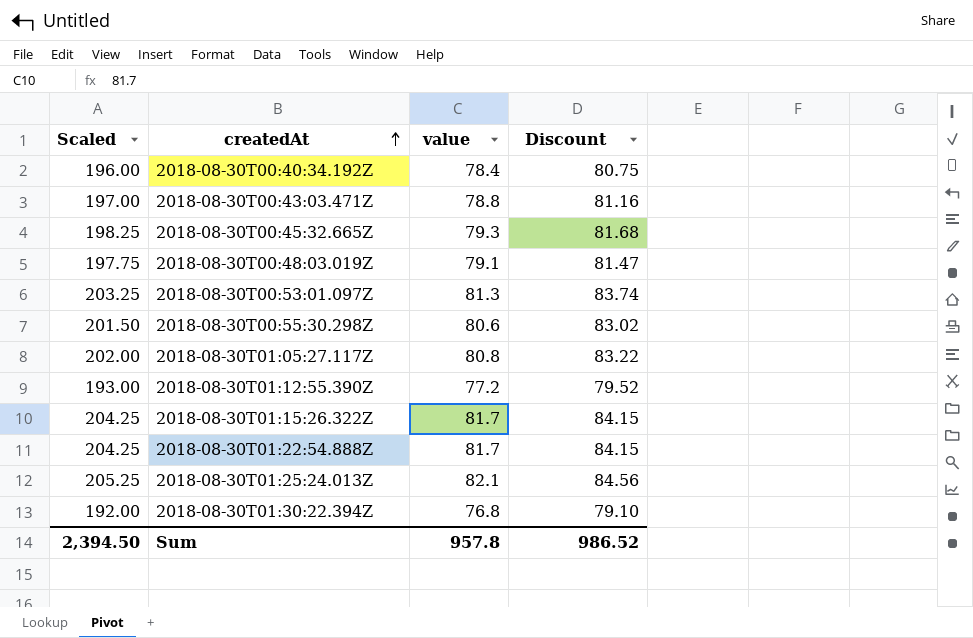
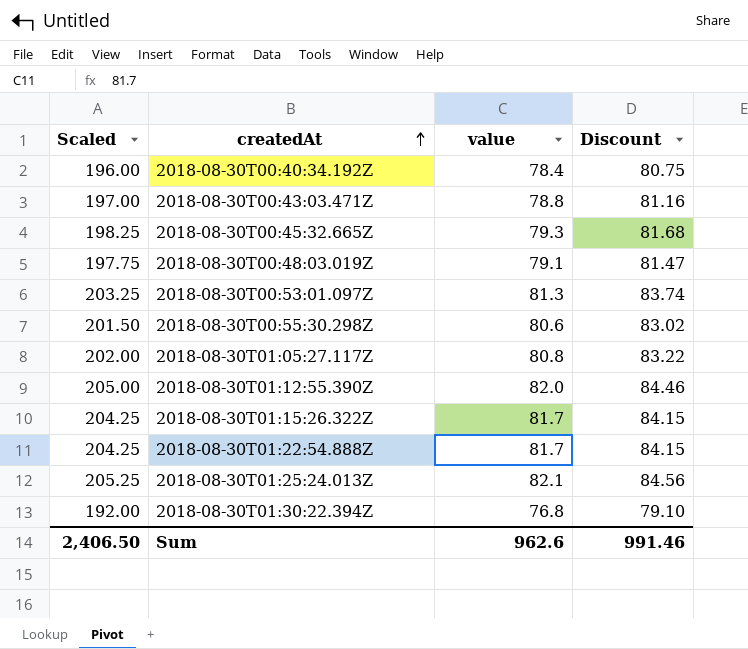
2018-08-30T01:12:55.390Z | Scaled: 193.00 -> 205.00
2018-08-30T01:12:55.390Z | value: 77.2 -> 82.0
2018-08-30T01:12:55.390Z | Discount: 79.52 -> 84.46
Sum | Scaled: 2,394.50 -> 2,406.50
Sum | value: 957.8 -> 962.6
Sum | Discount: 986.52 -> 991.46

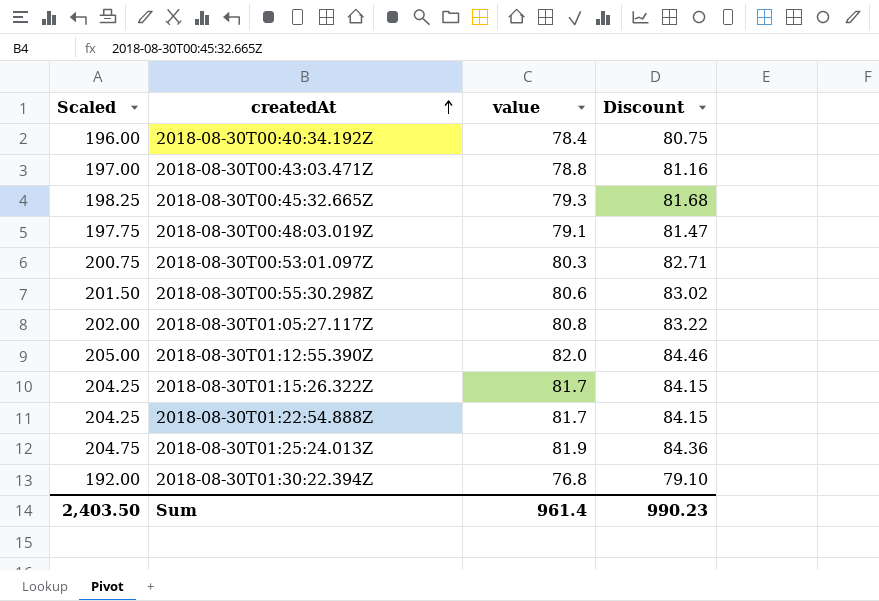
2018-08-30T00:53:01.097Z | Scaled: 203.25 -> 200.75
2018-08-30T00:53:01.097Z | value: 81.3 -> 80.3
2018-08-30T00:53:01.097Z | Discount: 83.74 -> 82.71
2018-08-30T01:25:24.013Z | Scaled: 205.25 -> 204.75
2018-08-30T01:25:24.013Z | value: 82.1 -> 81.9
2018-08-30T01:25:24.013Z | Discount: 84.56 -> 84.36
Sum | Scaled: 2,406.50 -> 2,403.50
Sum | value: 962.6 -> 961.4
Sum | Discount: 991.46 -> 990.23

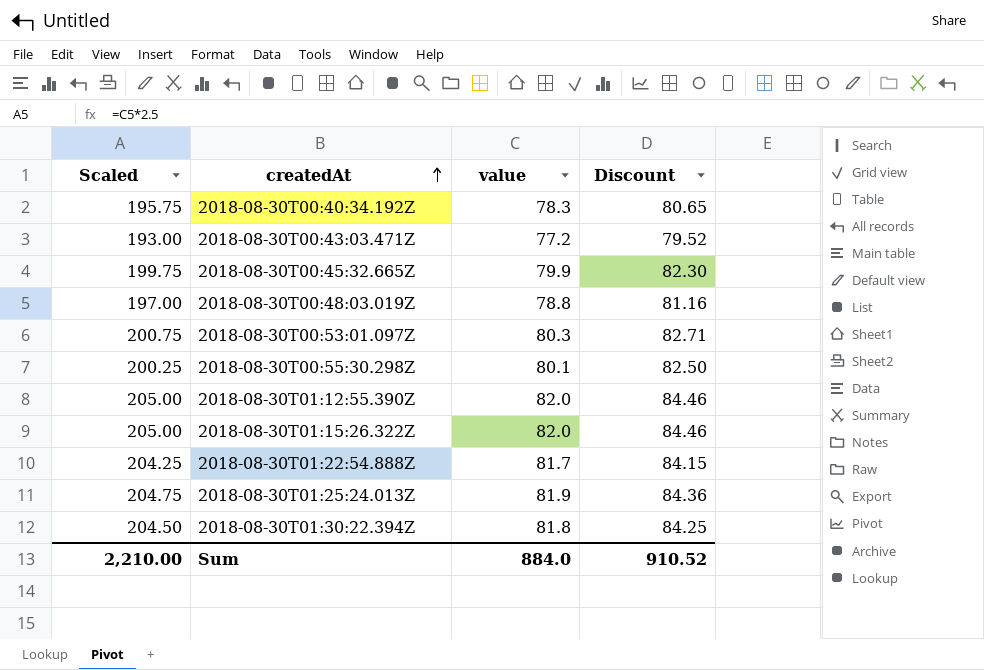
row 2018-08-30T01:05:27.117Z: 202.00 | 80.8 | 83.22 -> none
2018-08-30T00:40:34.192Z | Scaled: 196.00 -> 195.75
2018-08-30T00:40:34.192Z | value: 78.4 -> 78.3
2018-08-30T00:40:34.192Z | Discount: 80.75 -> 80.65
2018-08-30T00:43:03.471Z | Scaled: 197.00 -> 193.00
2018-08-30T00:43:03.471Z | value: 78.8 -> 77.2
2018-08-30T00:43:03.471Z | Discount: 81.16 -> 79.52
2018-08-30T00:45:32.665Z | Scaled: 198.25 -> 199.75
2018-08-30T00:45:32.665Z | value: 79.3 -> 79.9
2018-08-30T00:45:32.665Z | Discount: 81.68 -> 82.30
2018-08-30T00:48:03.019Z | Scaled: 197.75 -> 197.00
2018-08-30T00:48:03.019Z | value: 79.1 -> 78.8
2018-08-30T00:48:03.019Z | Discount: 81.47 -> 81.16
2018-08-30T00:55:30.298Z | Scaled: 201.50 -> 200.25
2018-08-30T00:55:30.298Z | value: 80.6 -> 80.1
2018-08-30T00:55:30.298Z | Discount: 83.02 -> 82.50
2018-08-30T01:15:26.322Z | Scaled: 204.25 -> 205.00
2018-08-30T01:15:26.322Z | value: 81.7 -> 82.0
2018-08-30T01:15:26.322Z | Discount: 84.15 -> 84.46
2018-08-30T01:30:22.394Z | Scaled: 192.00 -> 204.50
2018-08-30T01:30:22.394Z | value: 76.8 -> 81.8
2018-08-30T01:30:22.394Z | Discount: 79.10 -> 84.25
Sum | Scaled: 2,403.50 -> 2,210.00
Sum | value: 961.4 -> 884.0
Sum | Discount: 990.23 -> 910.52

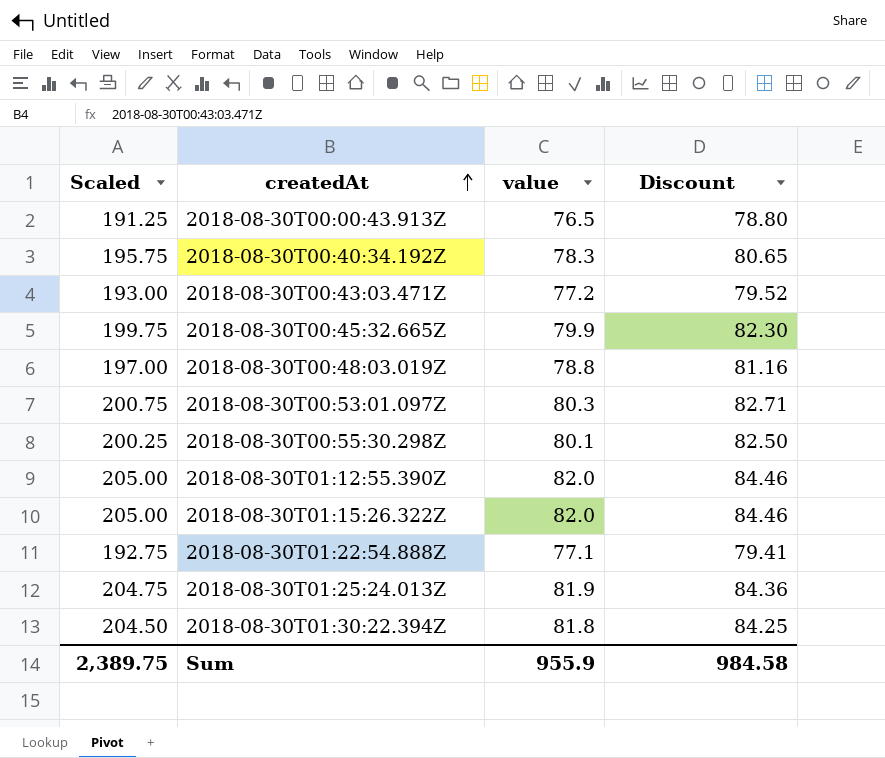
row 2018-08-30T00:00:43.913Z: none -> 191.25 | 76.5 | 78.80
2018-08-30T01:22:54.888Z | Scaled: 204.25 -> 192.75
2018-08-30T01:22:54.888Z | value: 81.7 -> 77.1
2018-08-30T01:22:54.888Z | Discount: 84.15 -> 79.41
Sum | Scaled: 2,210.00 -> 2,389.75
Sum | value: 884.0 -> 955.9
Sum | Discount: 910.52 -> 984.58

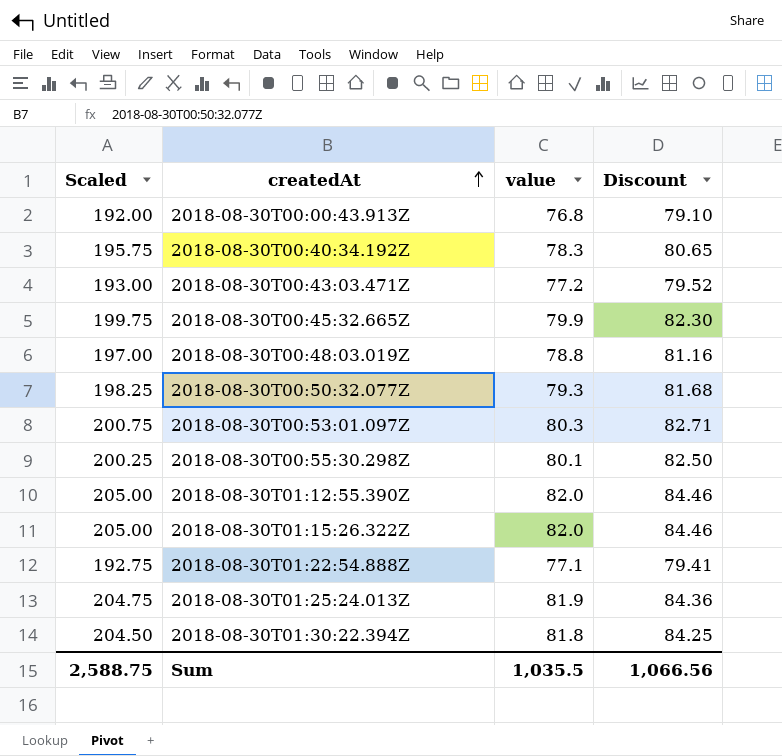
2018-08-30T00:00:43.913Z | Scaled: 191.25 -> 192.00
2018-08-30T00:00:43.913Z | value: 76.5 -> 76.8
2018-08-30T00:00:43.913Z | Discount: 78.80 -> 79.10
row 2018-08-30T00:50:32.077Z: none -> 198.25 | 79.3 | 81.68
Sum | Scaled: 2,389.75 -> 2,588.75
Sum | value: 955.9 -> 1,035.5
Sum | Discount: 984.58 -> 1,066.56

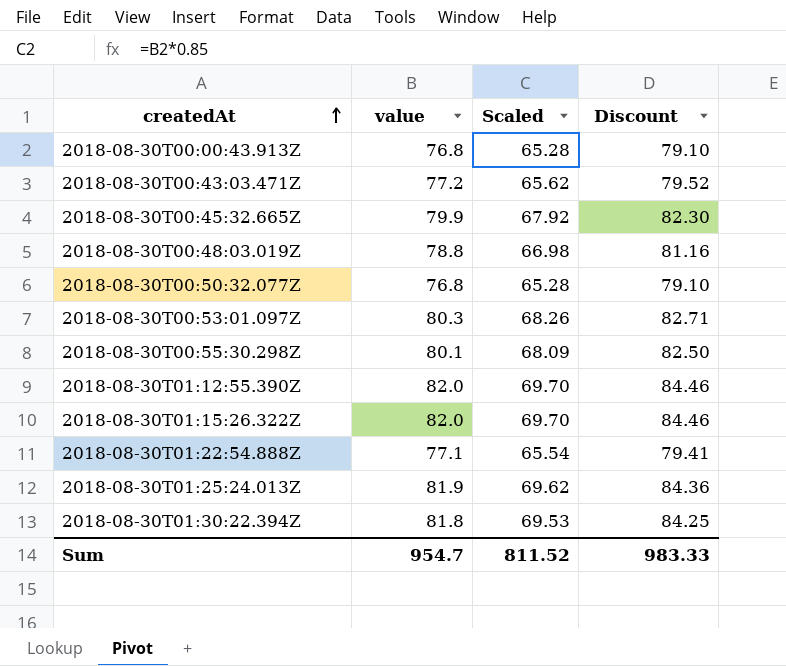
column Scaled | formula: [value] * 2.5 -> [value] * 0.85
column Scaled | position: 1 -> 3
row 2018-08-30T00:40:34.192Z: 195.75 | 78.3 | 80.65 -> none
2018-08-30T00:50:32.077Z | value: 79.3 -> 76.8
2018-08-30T00:50:32.077Z | Discount: 81.68 -> 79.10
Sum | value: 1,035.5 -> 954.7
Sum | Scaled: 2,588.75 -> 811.52
Sum | Discount: 1,066.56 -> 983.33

